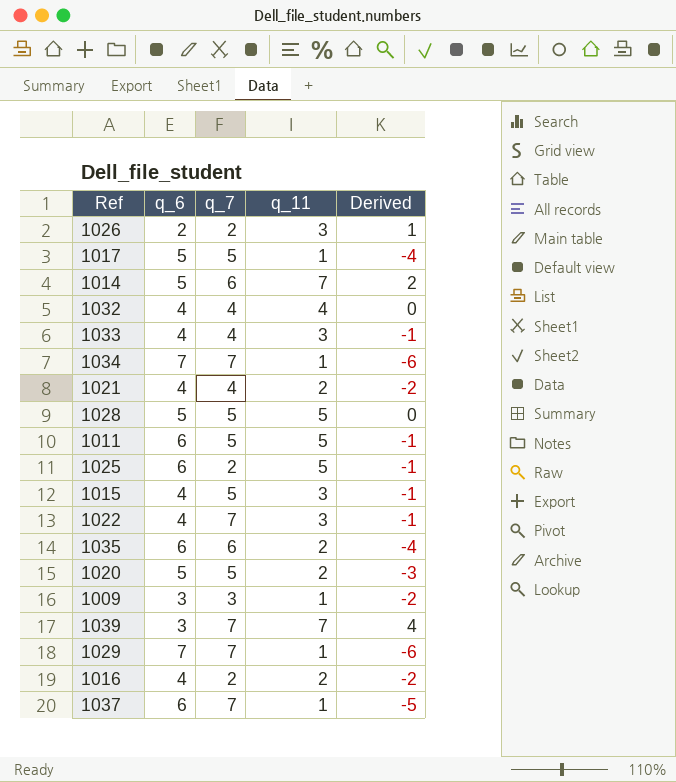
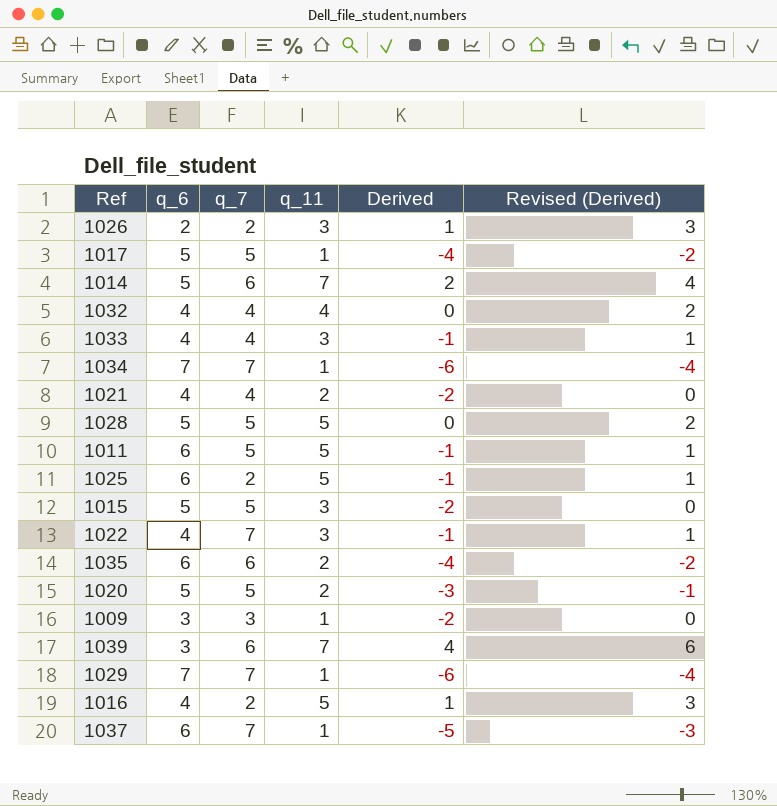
column Revised (Derived) | formula: none -> [Derived] + 2
1015 | q_6: 4 -> 5
1015 | Derived: -1 -> -2
1039 | q_7: 7 -> 6
1016 | q_11: 2 -> 5
1016 | Derived: -2 -> 1

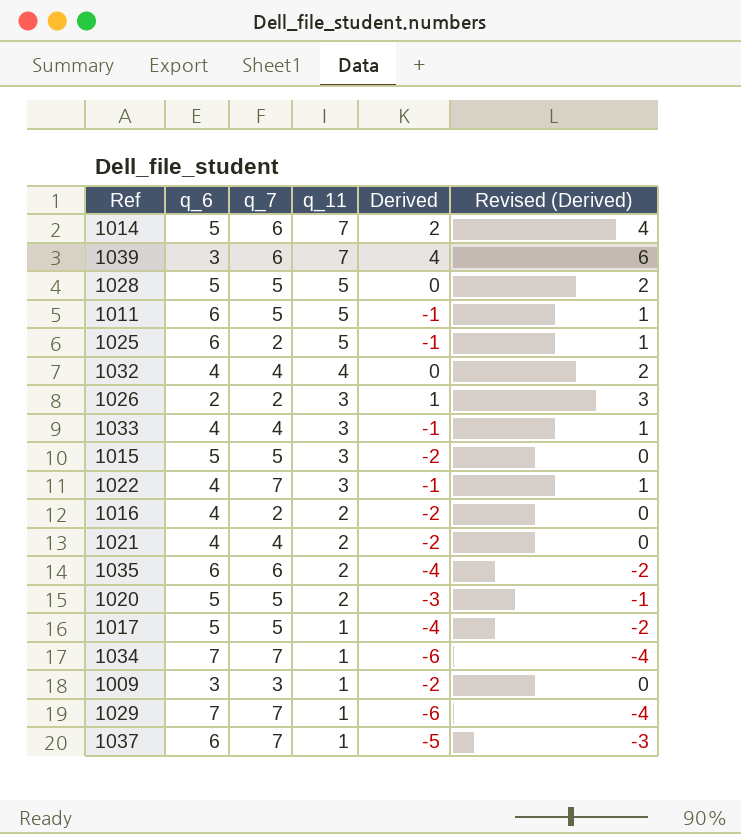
row order: none -> q_11 descending
1016 | q_11: 5 -> 2
1016 | Derived: 1 -> -2
1016 | Revised (Derived): 3 -> 0

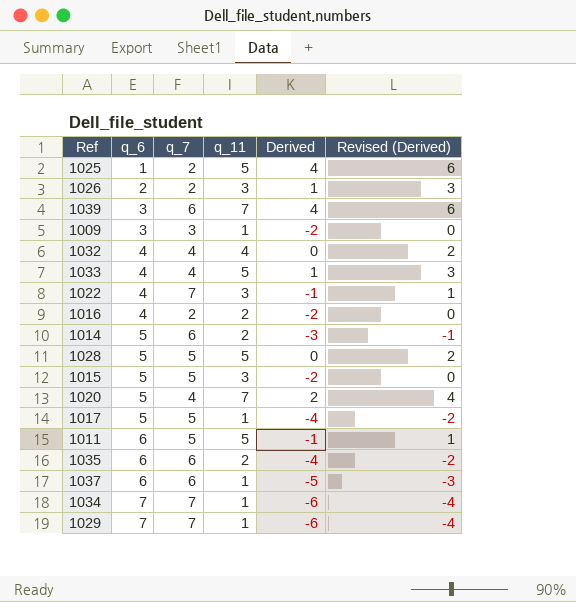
row order: q_11 descending -> q_6 ascending
row 1021: 4 | 4 | 2 | -2 | 0 -> none
1025 | q_6: 6 -> 1
1025 | Derived: -1 -> 4
1025 | Revised (Derived): 1 -> 6
1033 | q_11: 3 -> 5
1033 | Derived: -1 -> 1
1033 | Revised (Derived): 1 -> 3
1014 | q_11: 7 -> 2
1014 | Derived: 2 -> -3
1014 | Revised (Derived): 4 -> -1
1020 | q_7: 5 -> 4
1020 | q_11: 2 -> 7
1020 | Derived: -3 -> 2
1020 | Revised (Derived): -1 -> 4
1037 | q_7: 7 -> 6

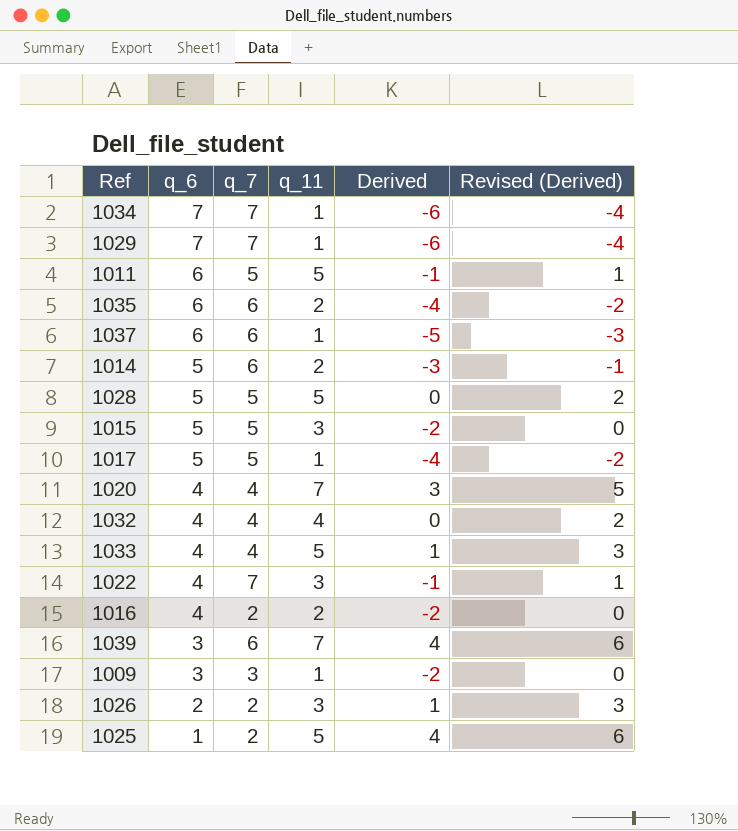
row order: q_6 ascending -> q_6 descending
1020 | q_6: 5 -> 4
1020 | Derived: 2 -> 3
1020 | Revised (Derived): 4 -> 5

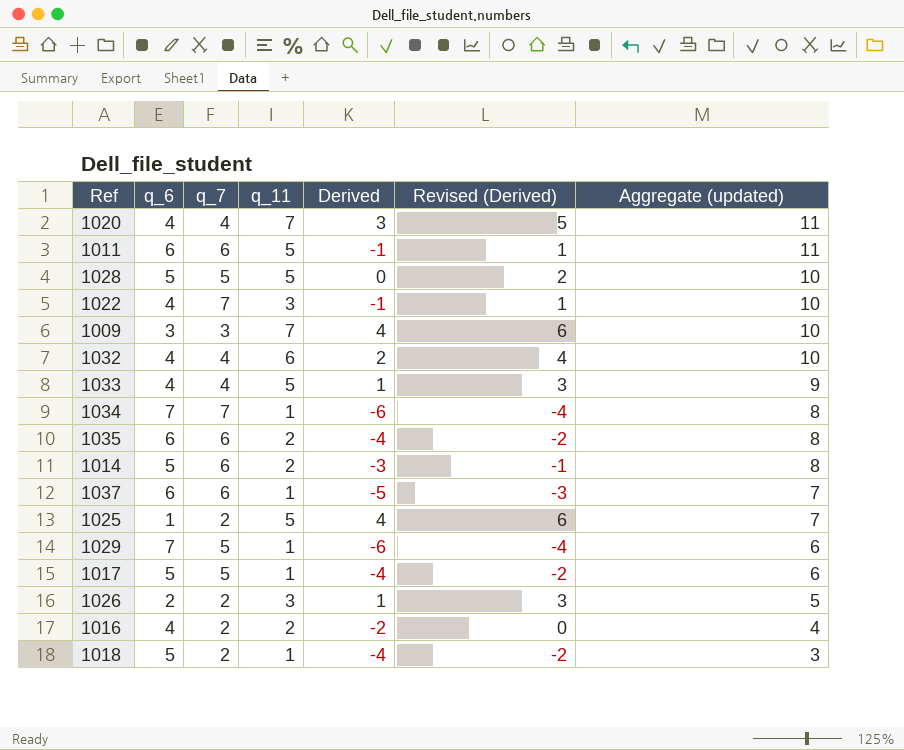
row order: q_6 descending -> Aggregate (updated) descending
column Aggregate (updated) | formula: none -> [q_7] + [q_11]
row 1015: 5 | 5 | 3 | -2 | 0 -> none
row 1039: 3 | 6 | 7 | 4 | 6 -> none
1011 | q_7: 5 -> 6
1009 | q_11: 1 -> 7
1009 | Derived: -2 -> 4
1009 | Revised (Derived): 0 -> 6
1032 | q_11: 4 -> 6
1032 | Derived: 0 -> 2
1032 | Revised (Derived): 2 -> 4
1029 | q_7: 7 -> 5
row 1018: none -> 5 | 2 | 1 | -4 | -2 | 3

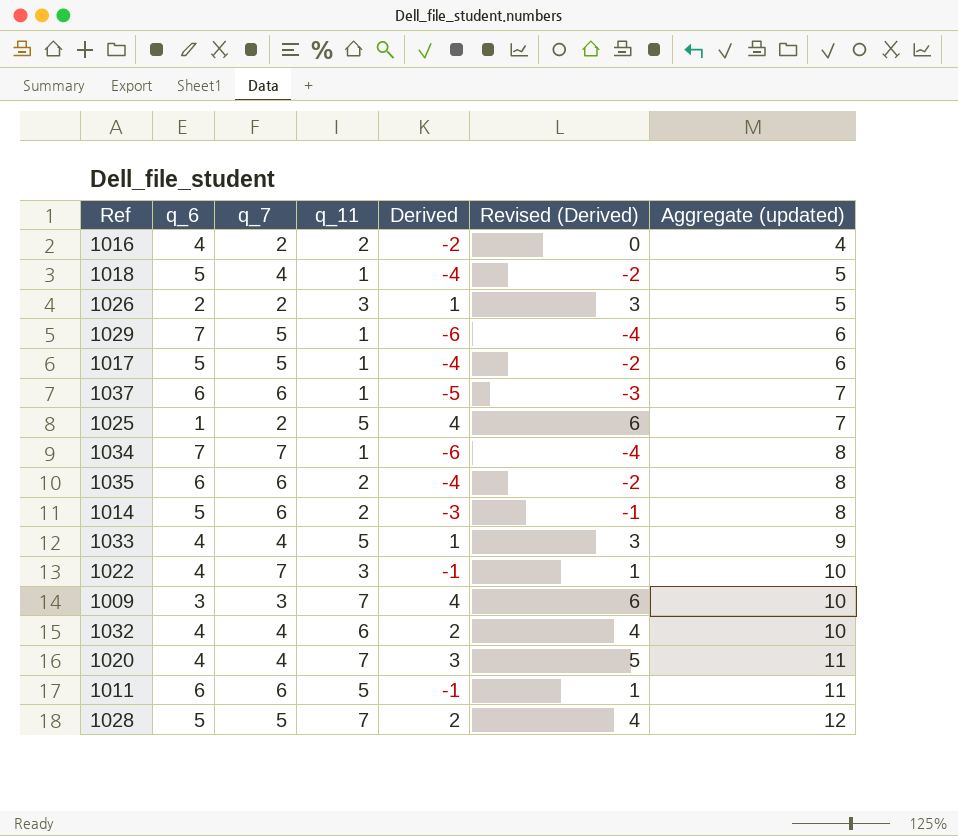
row order: Aggregate (updated) descending -> Aggregate (updated) ascending
1018 | q_7: 2 -> 4
1018 | Aggregate (updated): 3 -> 5
1028 | q_11: 5 -> 7
1028 | Derived: 0 -> 2
1028 | Revised (Derived): 2 -> 4
1028 | Aggregate (updated): 10 -> 12

